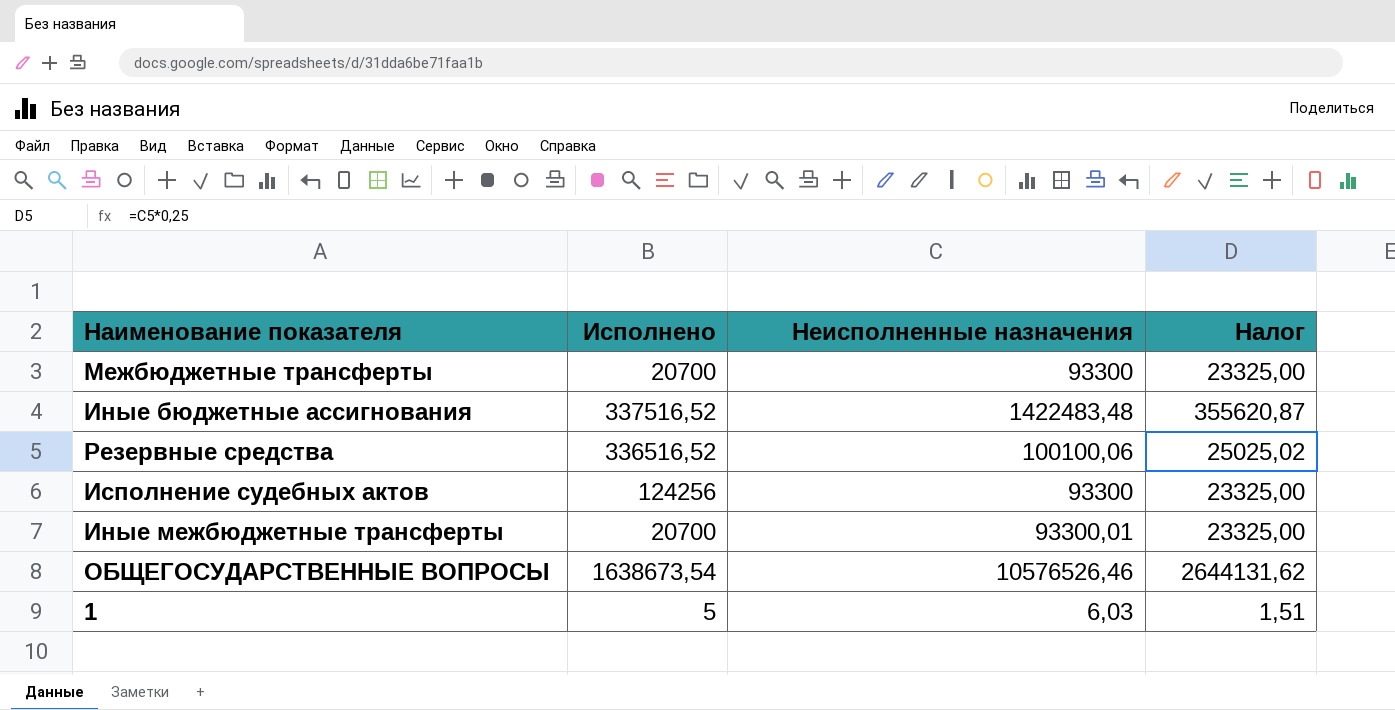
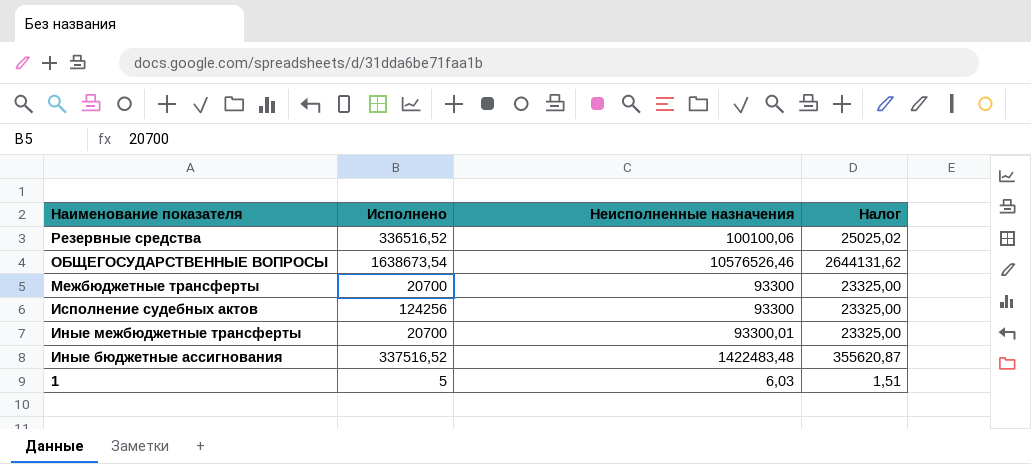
row order: none -> Наименование показателя descending

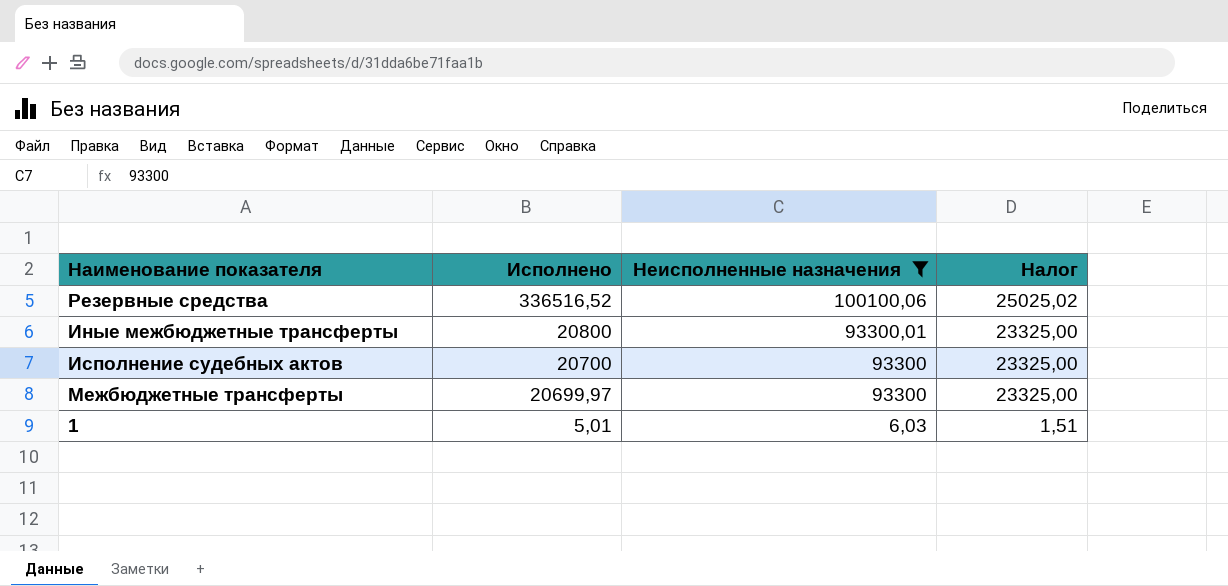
filter: none -> Неисполненные назначения <= 100100,06
row order: Наименование показателя descending -> Исполнено descending
Иные межбюджетные трансферты | Исполнено: 20700 -> 20800
Исполнение судебных актов | Исполнено: 124256 -> 20700
Межбюджетные трансферты | Исполнено: 20700 -> 20699,97
1 | Исполнено: 5 -> 5,01

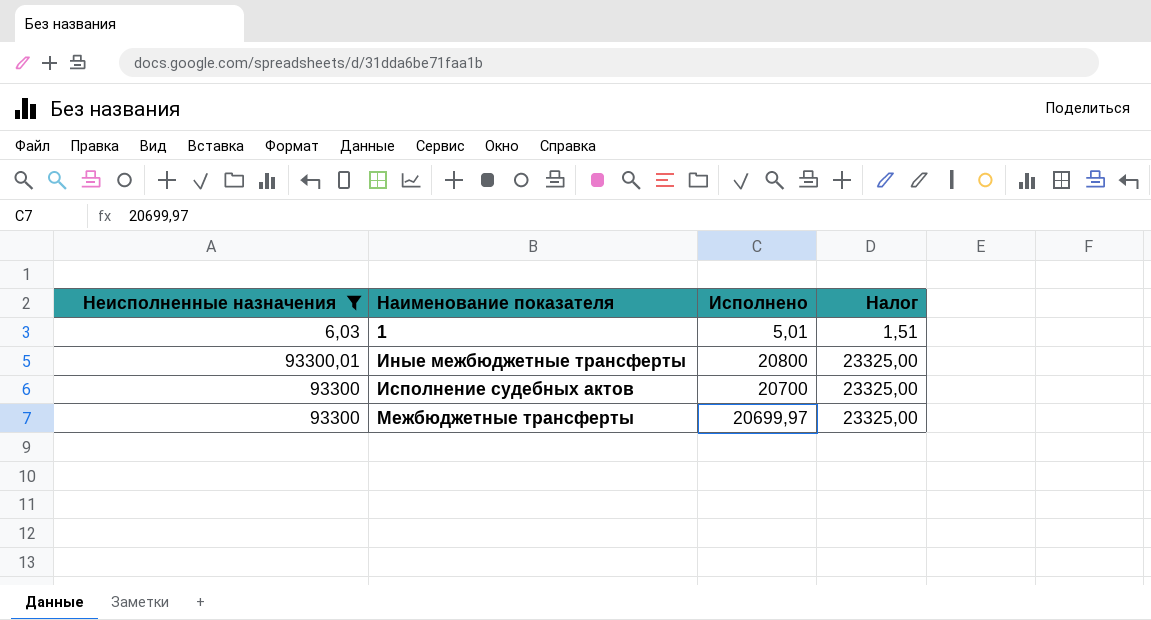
row order: Исполнено descending -> Наименование показателя ascending
column Неисполненные назначения | position: 3 -> 1
row Резервные средства: 336516,52 | 100100,06 | 25025,02 -> none

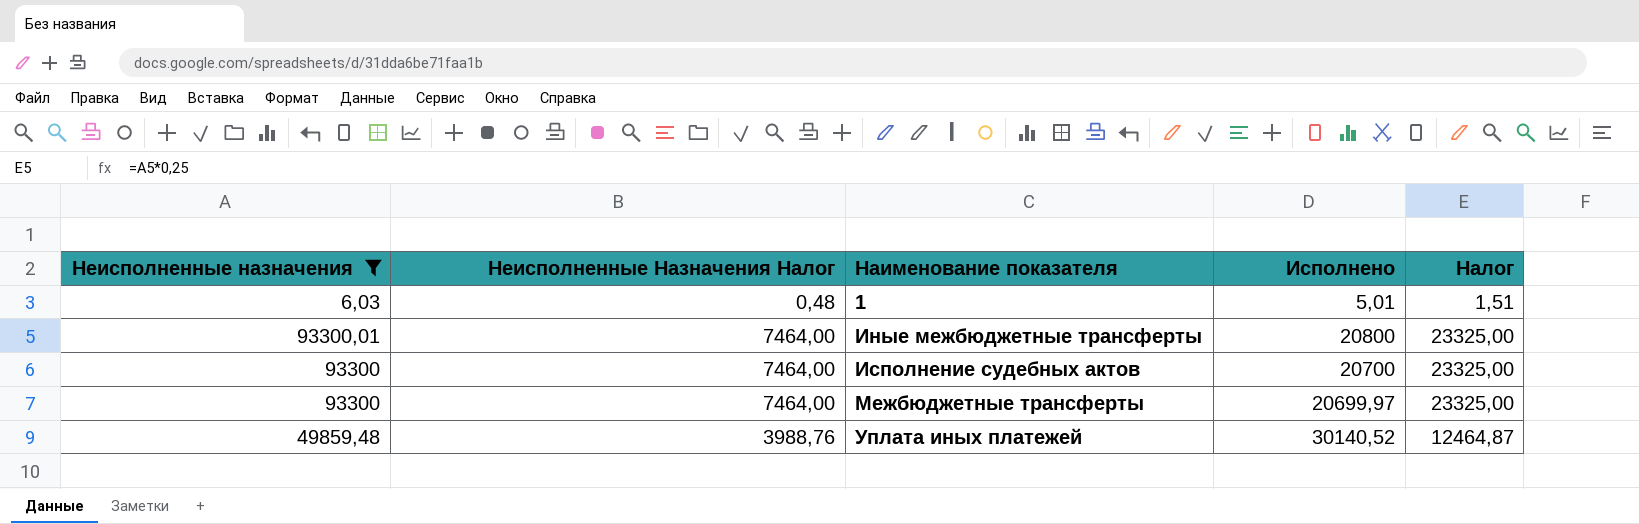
column Неисполненные Назначения Налог | formula: none -> [Неисполненные назначения] * 0,08
row Уплата иных платежей: none -> 49859,48 | 3988,76 | 30140,52 | 12464,87

